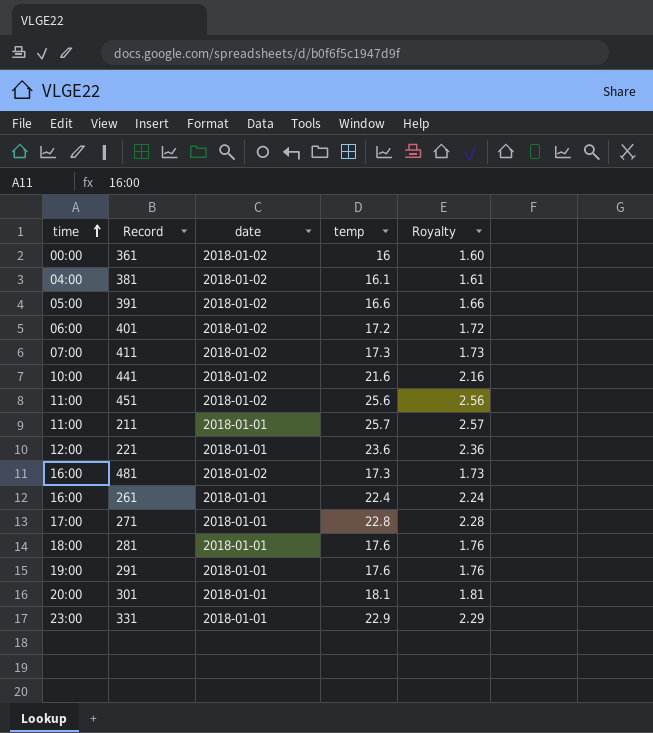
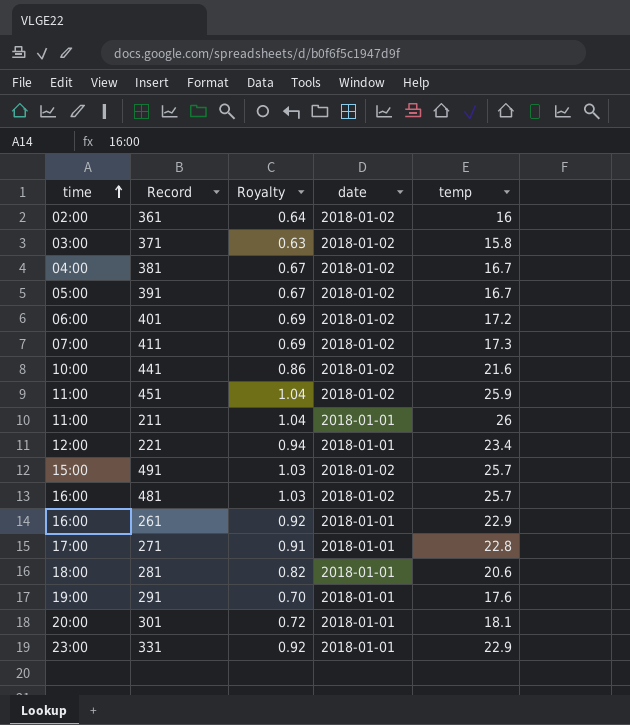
column Royalty | formula: [temp] * 0.1 -> [temp] * 0.04
column Royalty | position: 5 -> 3
361 | time: 00:00 -> 02:00
row 371: none -> 03:00 | 0.63 | 2018-01-02 | 15.8
381 | temp: 16.1 -> 16.7
391 | temp: 16.6 -> 16.7
451 | temp: 25.6 -> 25.9
211 | temp: 25.7 -> 26
221 | temp: 23.6 -> 23.4
row 491: none -> 15:00 | 1.03 | 2018-01-02 | 25.7
481 | temp: 17.3 -> 25.7
261 | temp: 22.4 -> 22.9
281 | temp: 17.6 -> 20.6

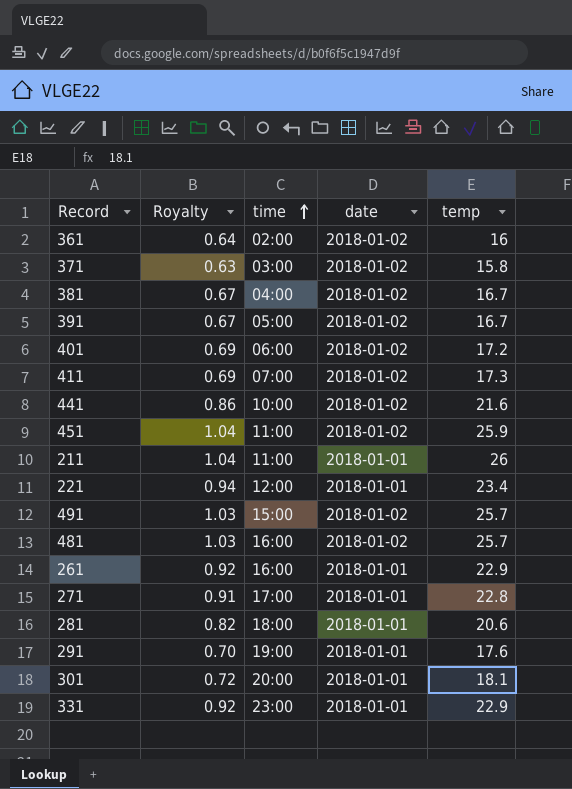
column time | position: 1 -> 3

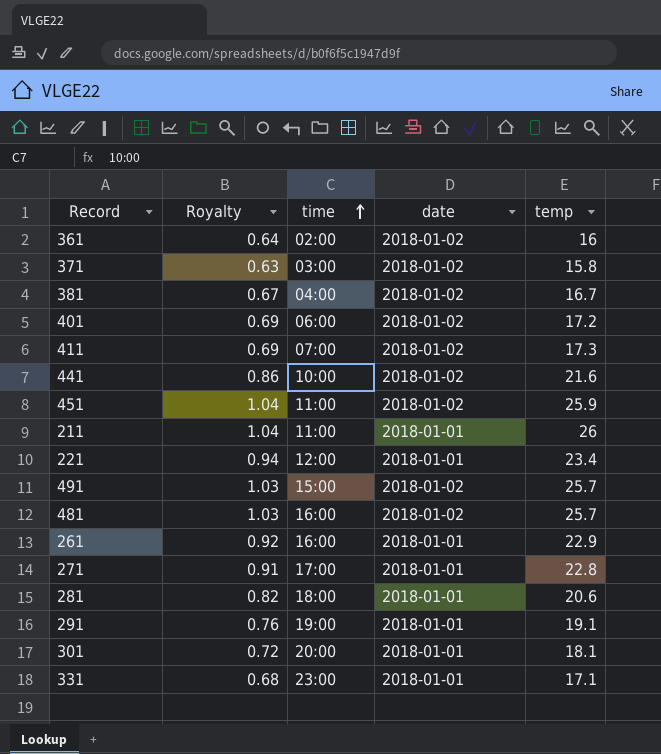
row 391: 0.67 | 05:00 | 2018-01-02 | 16.7 -> none
291 | Royalty: 0.70 -> 0.76
291 | temp: 17.6 -> 19.1
331 | Royalty: 0.92 -> 0.68
331 | temp: 22.9 -> 17.1

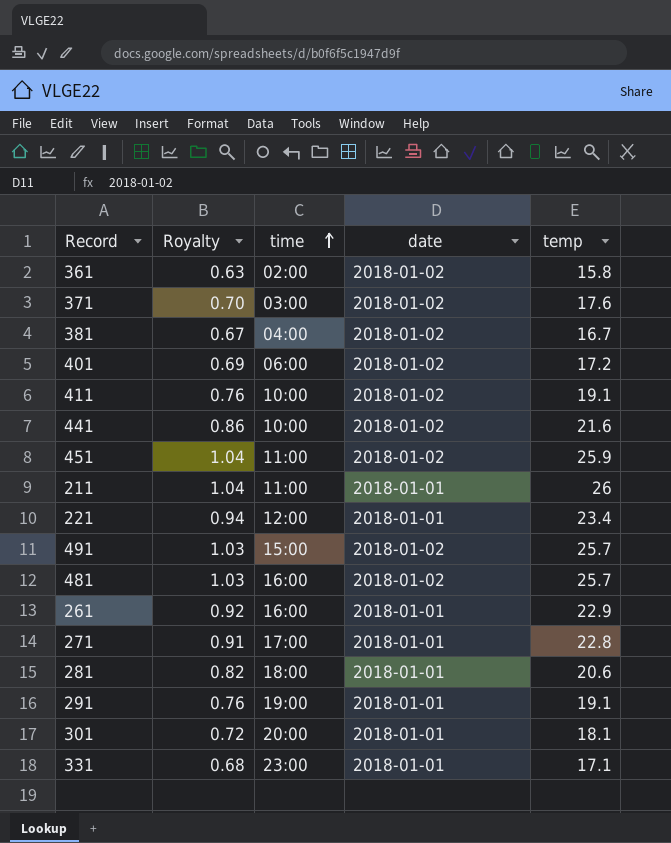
361 | Royalty: 0.64 -> 0.63
361 | temp: 16 -> 15.8
371 | Royalty: 0.63 -> 0.70
371 | temp: 15.8 -> 17.6
411 | Royalty: 0.69 -> 0.76
411 | time: 07:00 -> 10:00
411 | temp: 17.3 -> 19.1

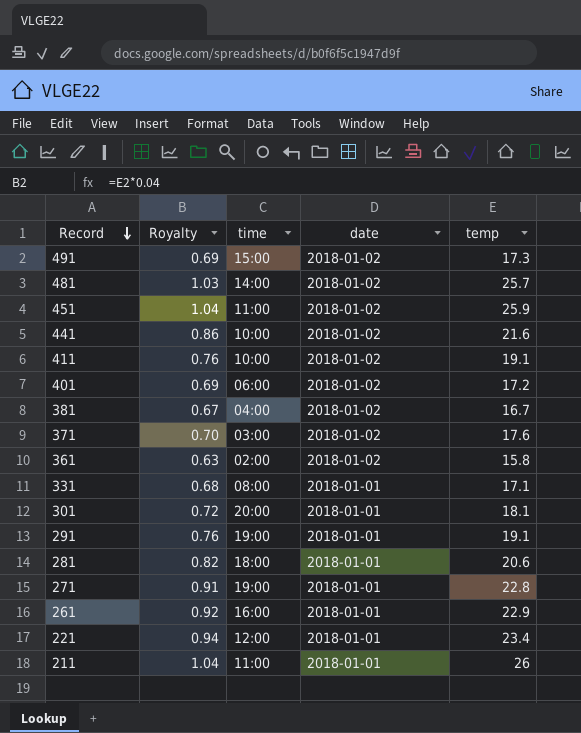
row order: time ascending -> Record descending
491 | Royalty: 1.03 -> 0.69
491 | temp: 25.7 -> 17.3
481 | time: 16:00 -> 14:00
331 | time: 23:00 -> 08:00
271 | time: 17:00 -> 19:00

